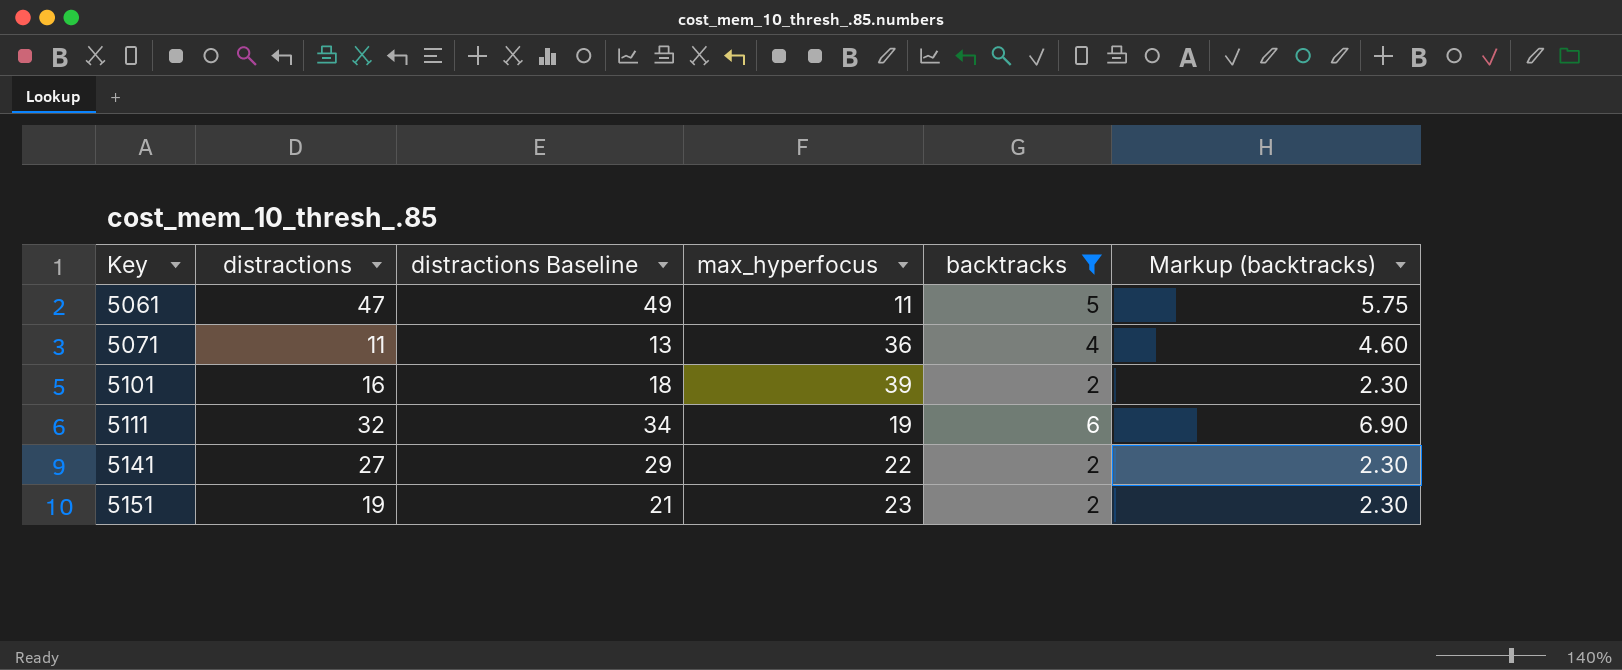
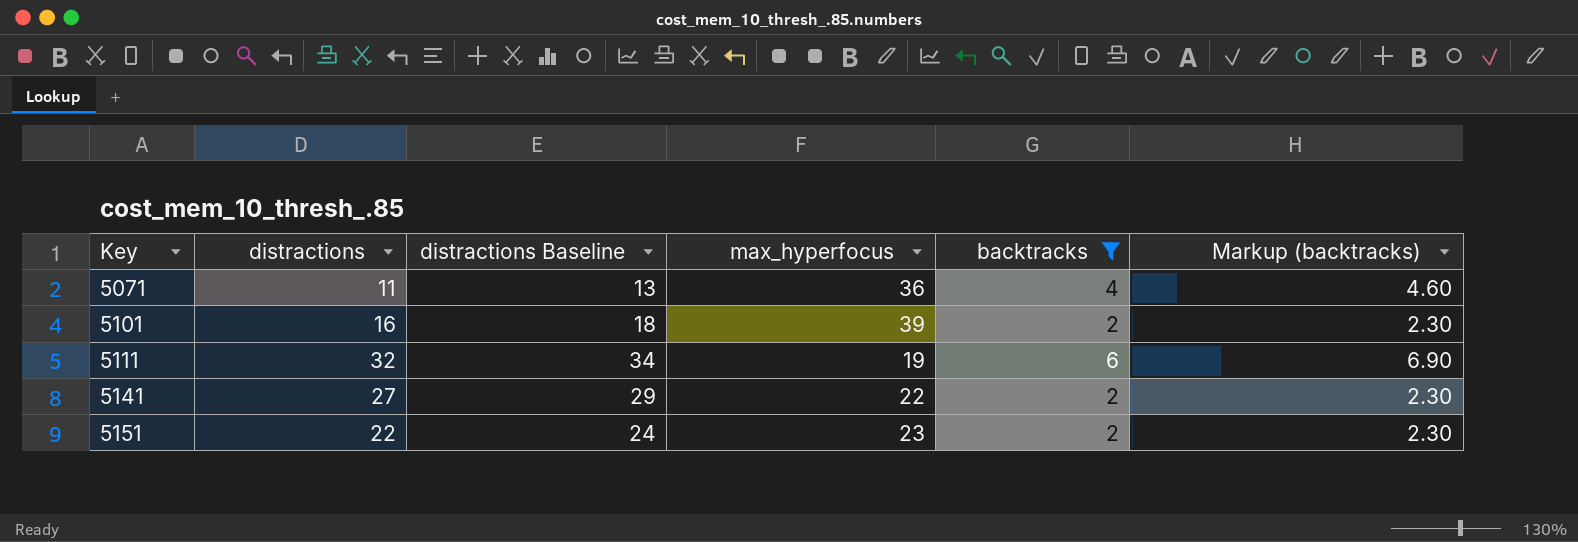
row 5061: 47 | 49 | 11 | 5 | 5.75 -> none
5151 | distractions: 19 -> 22
5151 | distractions Baseline: 21 -> 24

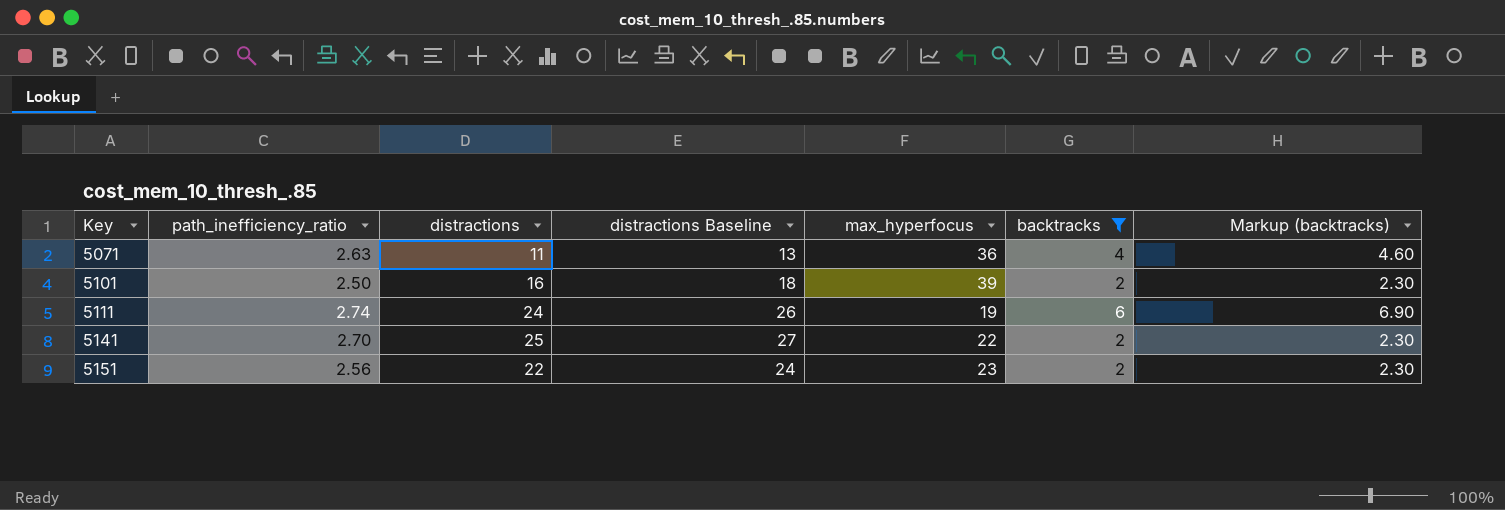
column path_inefficiency_ratio | position: none -> 2
5111 | distractions: 32 -> 24
5111 | distractions Baseline: 34 -> 26
5141 | distractions: 27 -> 25
5141 | distractions Baseline: 29 -> 27

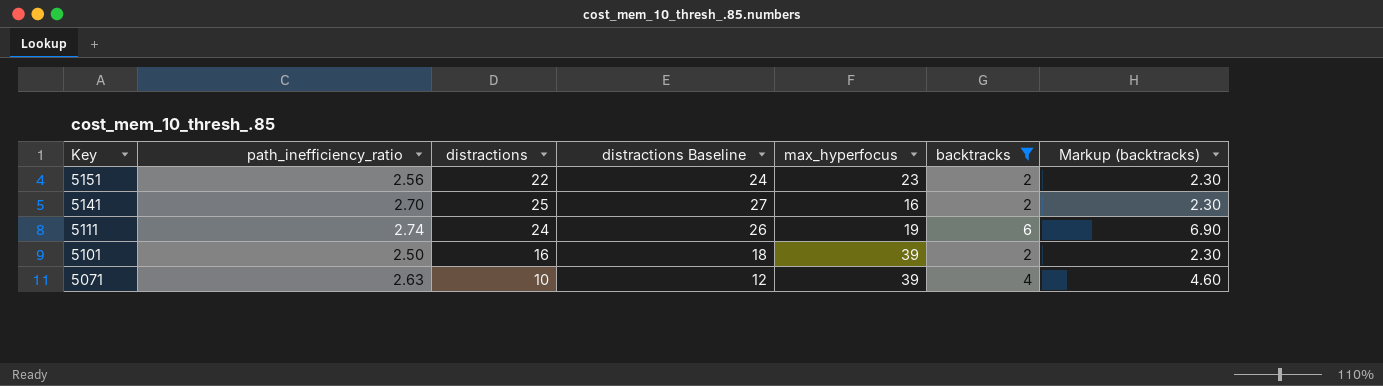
row order: Key ascending -> Key descending
5141 | max_hyperfocus: 22 -> 16
5071 | distractions: 11 -> 10
5071 | distractions Baseline: 13 -> 12
5071 | max_hyperfocus: 36 -> 39

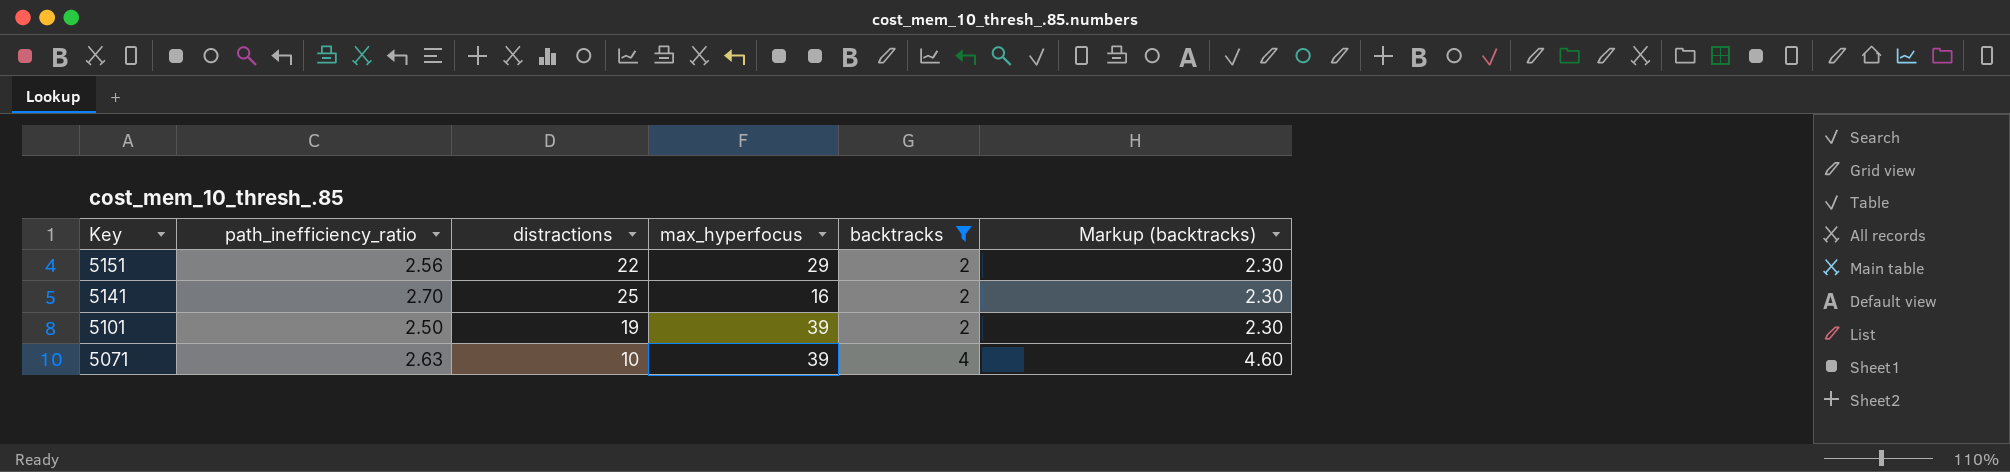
column distractions Baseline | formula: [distractions] + 2 -> none
row 5111: 2.74 | 24 | 26 | 19 | 6 | 6.90 -> none
5151 | max_hyperfocus: 23 -> 29
5101 | distractions: 16 -> 19

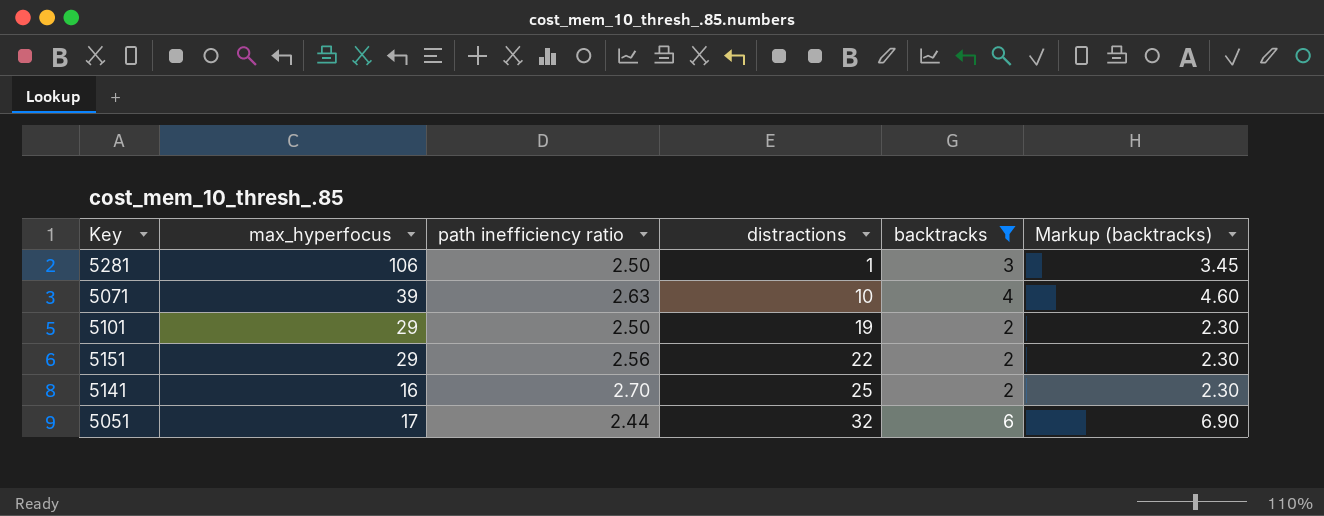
row order: Key descending -> distractions ascending
column max_hyperfocus | position: 4 -> 2
column name: path_inefficiency_ratio -> path inefficiency ratio
row 5281: none -> 106 | 2.50 | 1 | 3 | 3.45
5101 | max_hyperfocus: 39 -> 29
row 5051: none -> 17 | 2.44 | 32 | 6 | 6.90

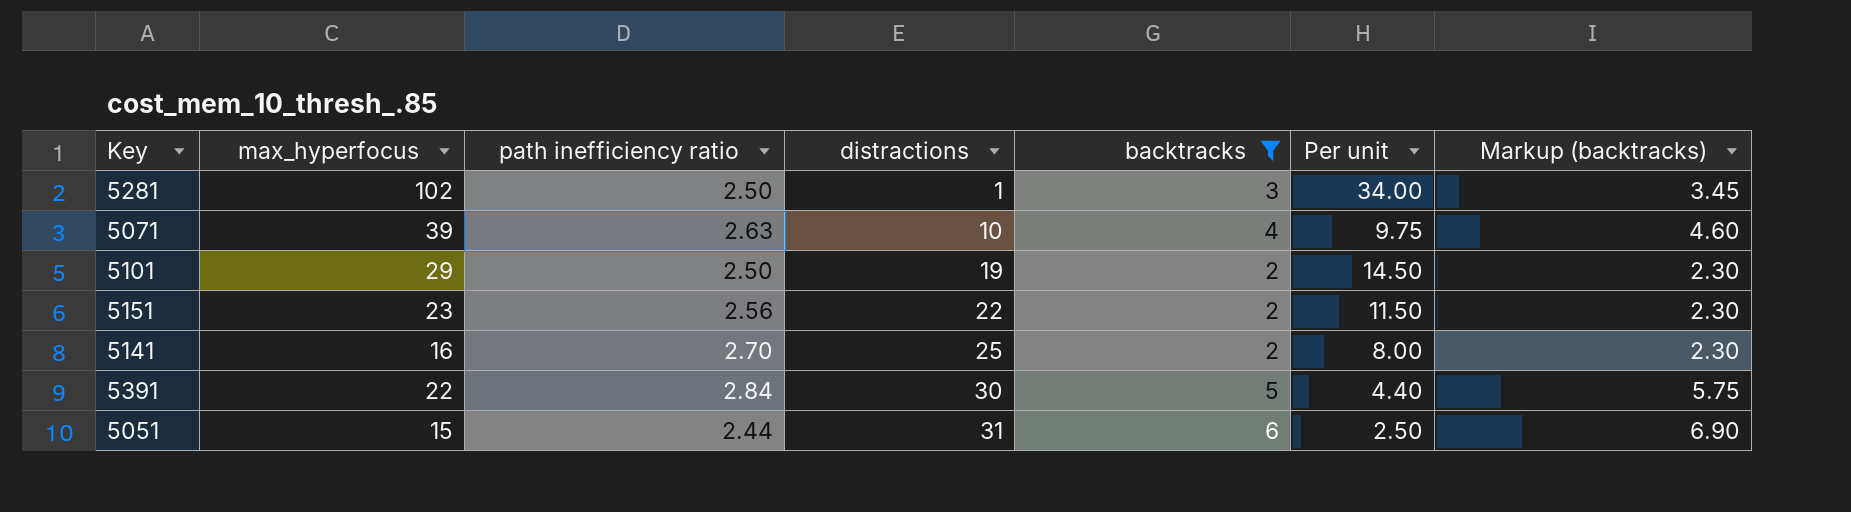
column Per unit | formula: none -> [max_hyperfocus] / [backtracks]
5281 | max_hyperfocus: 106 -> 102
5151 | max_hyperfocus: 29 -> 23
row 5391: none -> 22 | 2.84 | 30 | 5 | 4.40 | 5.75
5051 | max_hyperfocus: 17 -> 15
5051 | distractions: 32 -> 31

